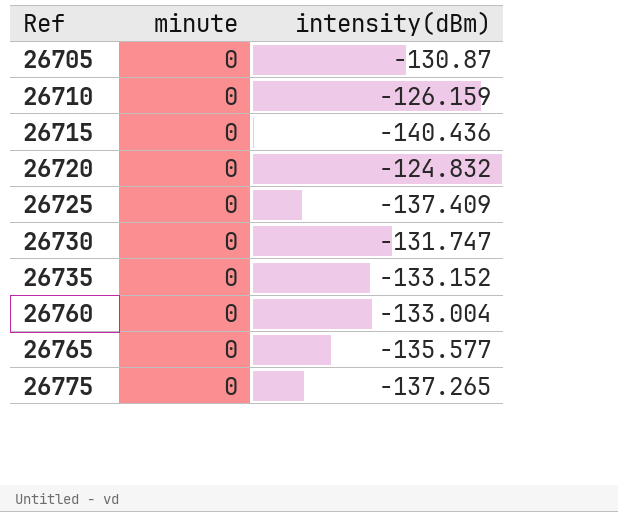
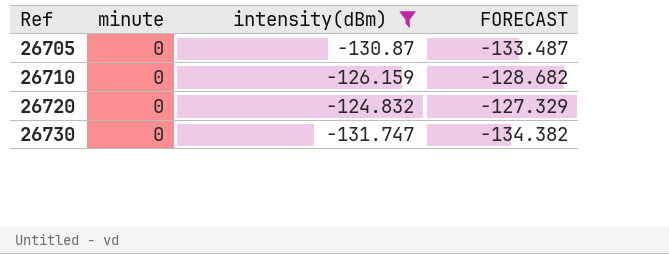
filter: none -> intensity(dBm) >= -131.747
column FORECAST | formula: none -> [intensity(dBm)] * 1.02

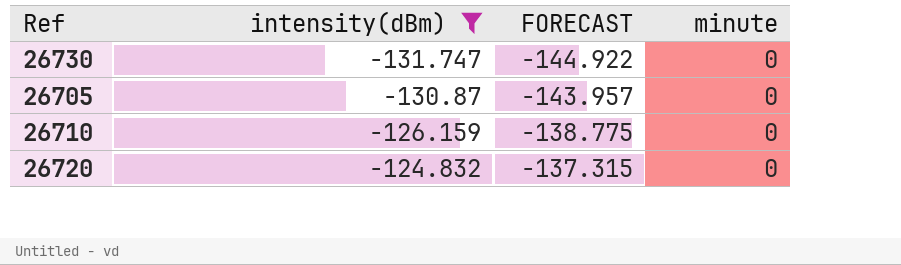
row order: Ref ascending -> intensity(dBm) ascending
column FORECAST | formula: [intensity(dBm)] * 1.02 -> [intensity(dBm)] * 1.1
column minute | position: 2 -> 4

